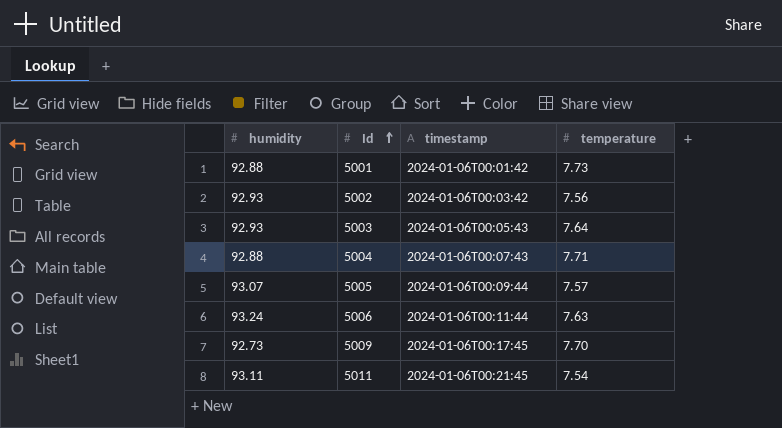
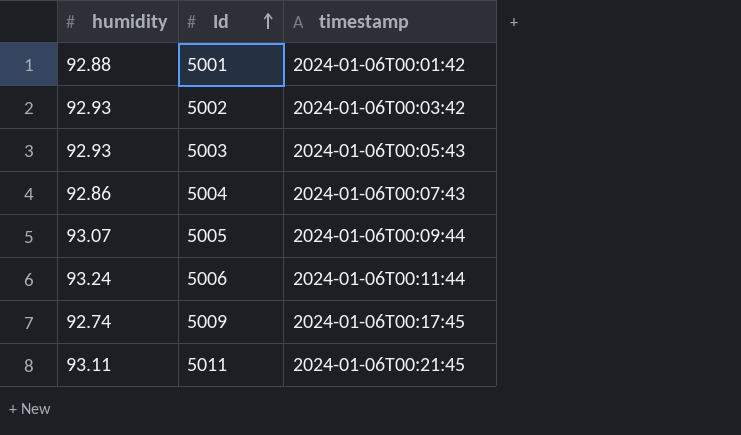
column temperature | position: 4 -> none
5004 | humidity: 92.88 -> 92.86
5009 | humidity: 92.73 -> 92.74

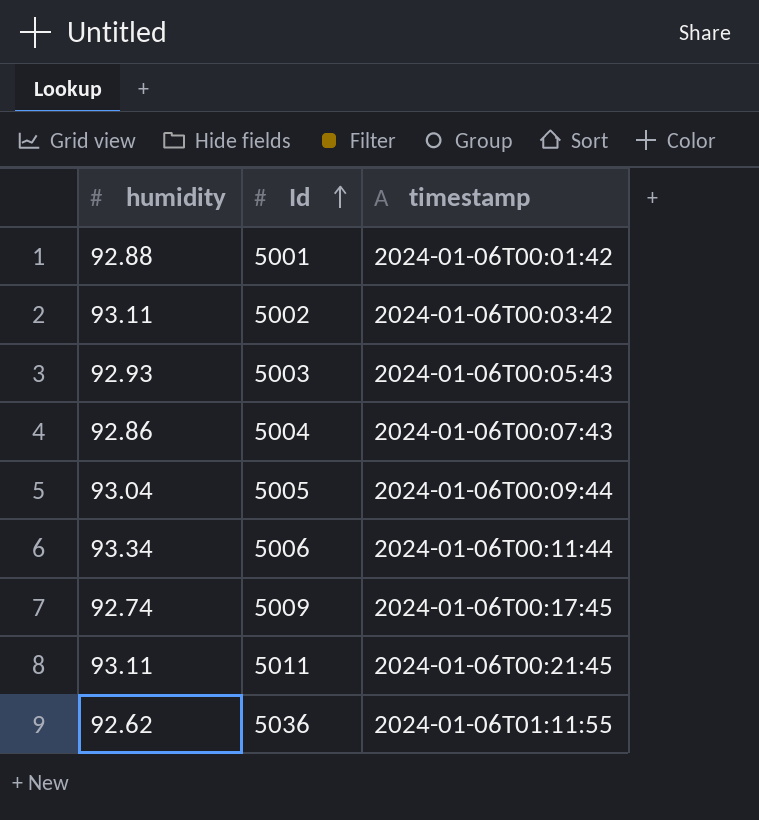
5002 | humidity: 92.93 -> 93.11
5005 | humidity: 93.07 -> 93.04
5006 | humidity: 93.24 -> 93.34
row 5036: none -> 92.62 | 2024-01-06T01:11:55

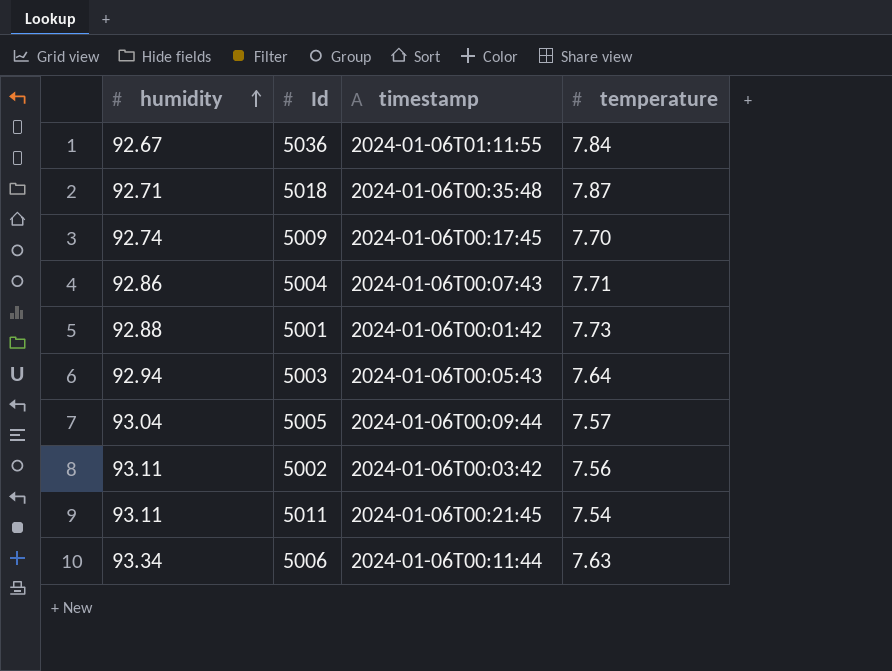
row order: Id ascending -> humidity ascending
column temperature | position: none -> 4
5036 | humidity: 92.62 -> 92.67
row 5018: none -> 92.71 | 2024-01-06T00:35:48 | 7.87
5003 | humidity: 92.93 -> 92.94

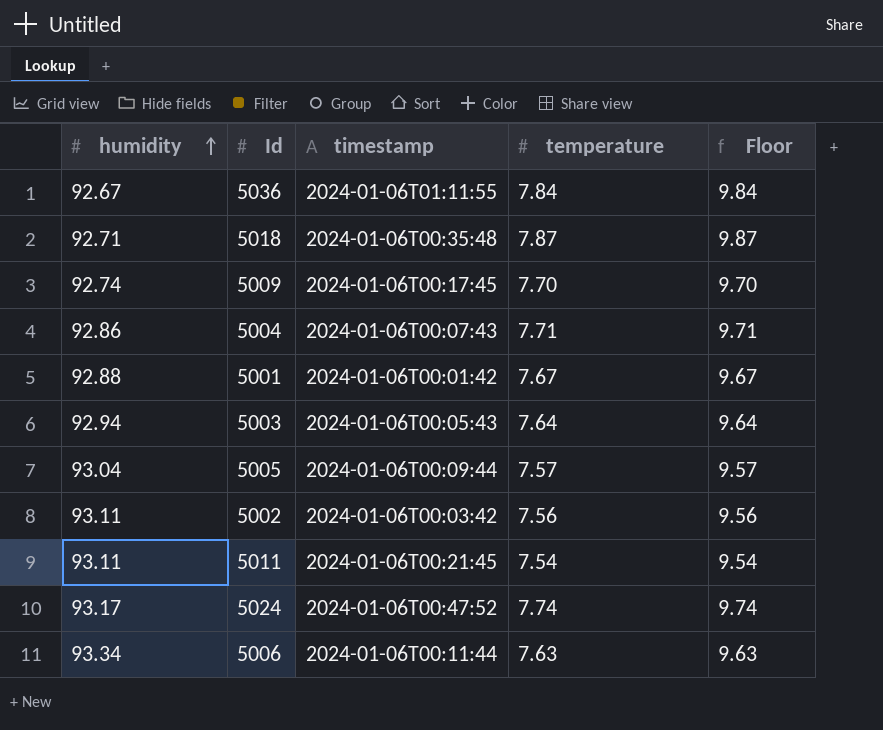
column Floor | formula: none -> [temperature] + 2
5001 | temperature: 7.73 -> 7.67
row 5024: none -> 93.17 | 2024-01-06T00:47:52 | 7.74 | 9.74

